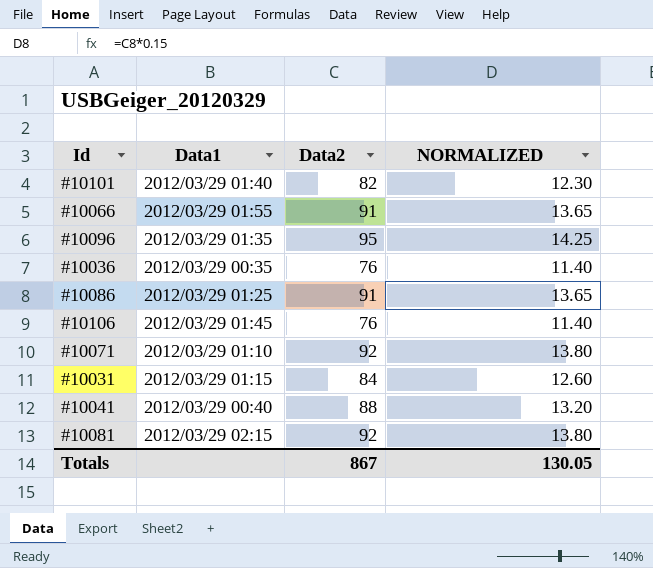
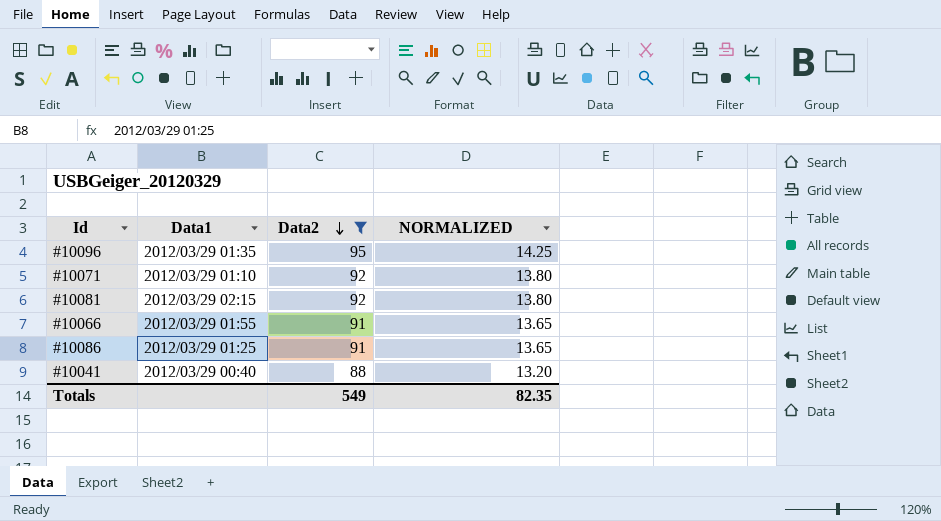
filter: none -> Data2 >= 88
row order: none -> Data2 descending
Totals | Data2: 867 -> 549
Totals | NORMALIZED: 130.05 -> 82.35

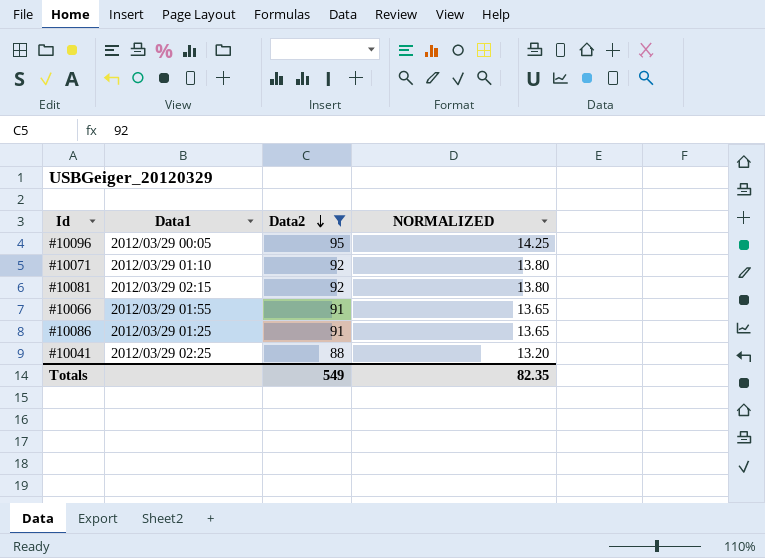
#10096 | Data1: 2012/03/29 01:35 -> 2012/03/29 00:05
#10041 | Data1: 2012/03/29 00:40 -> 2012/03/29 02:25

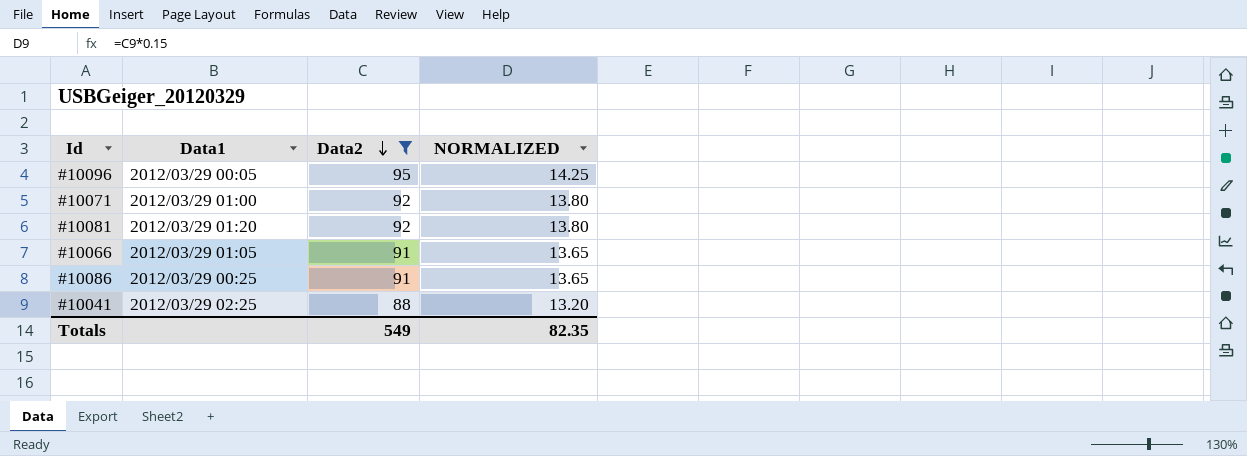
#10071 | Data1: 2012/03/29 01:10 -> 2012/03/29 01:00
#10081 | Data1: 2012/03/29 02:15 -> 2012/03/29 01:20
#10066 | Data1: 2012/03/29 01:55 -> 2012/03/29 01:05
#10086 | Data1: 2012/03/29 01:25 -> 2012/03/29 00:25

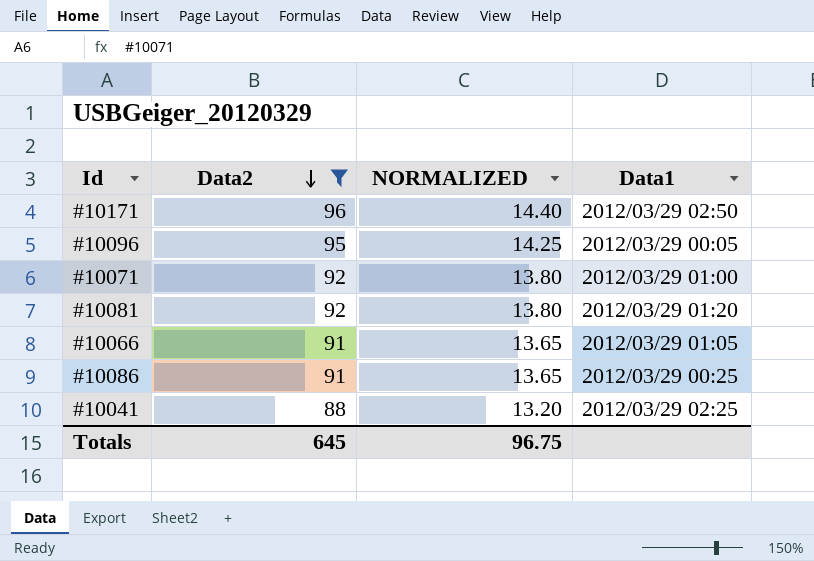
column Data1 | position: 2 -> 4
row #10171: none -> 96 | 14.40 | 2012/03/29 02:50
Totals | Data2: 549 -> 645
Totals | NORMALIZED: 82.35 -> 96.75

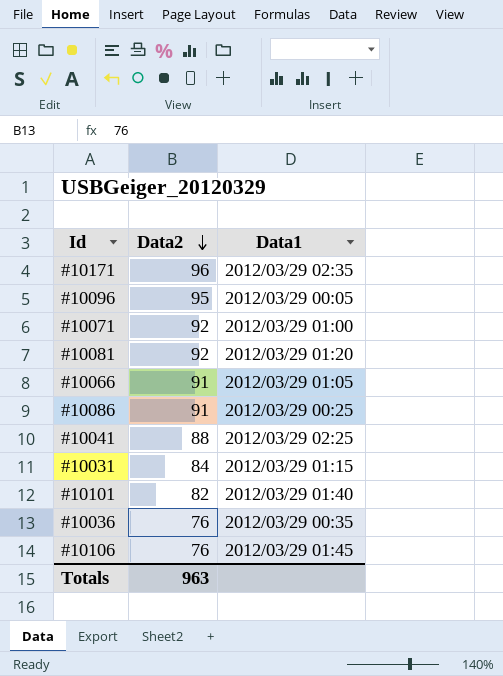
filter: Data2 >= 88 -> none
column NORMALIZED | formula: [Data2] * 0.15 -> none
#10171 | Data1: 2012/03/29 02:50 -> 2012/03/29 02:35
Totals | Data2: 645 -> 963

